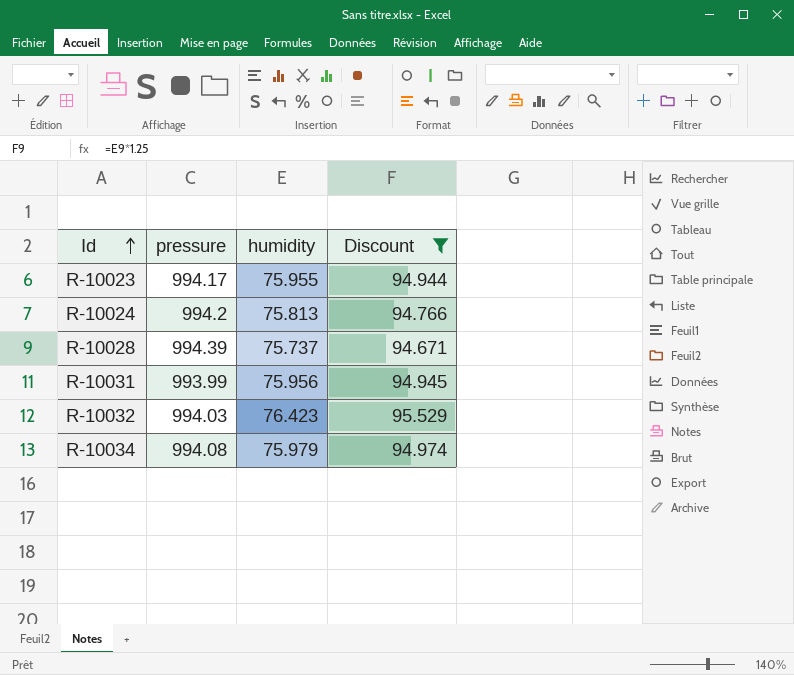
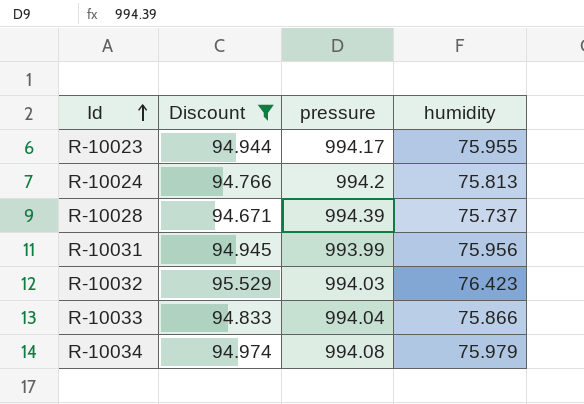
column Discount | position: 4 -> 2
row R-10033: none -> 94.833 | 994.04 | 75.866

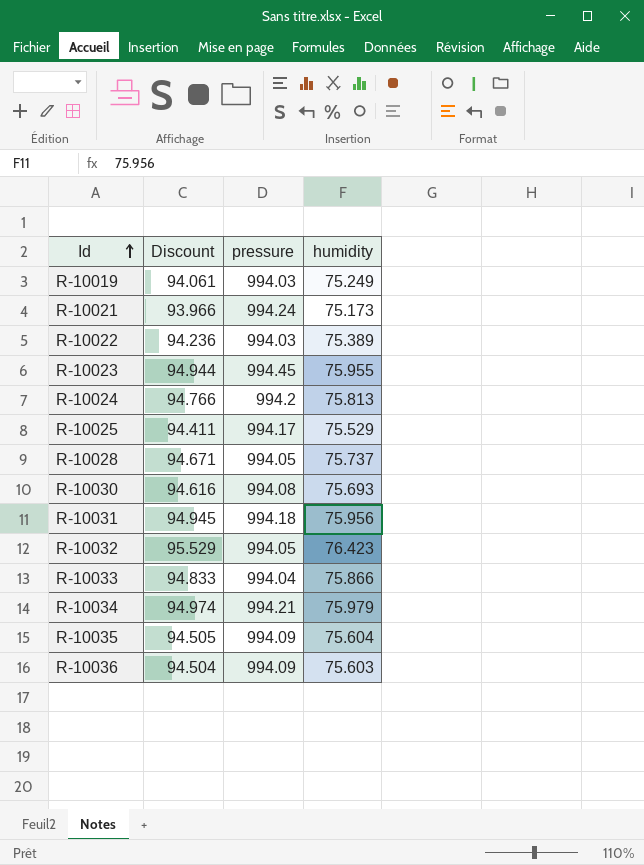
filter: Discount >= 94.671 -> none
R-10023 | pressure: 994.17 -> 994.45
R-10028 | pressure: 994.39 -> 994.05
R-10031 | pressure: 993.99 -> 994.18
R-10032 | pressure: 994.03 -> 994.05
R-10034 | pressure: 994.08 -> 994.21

